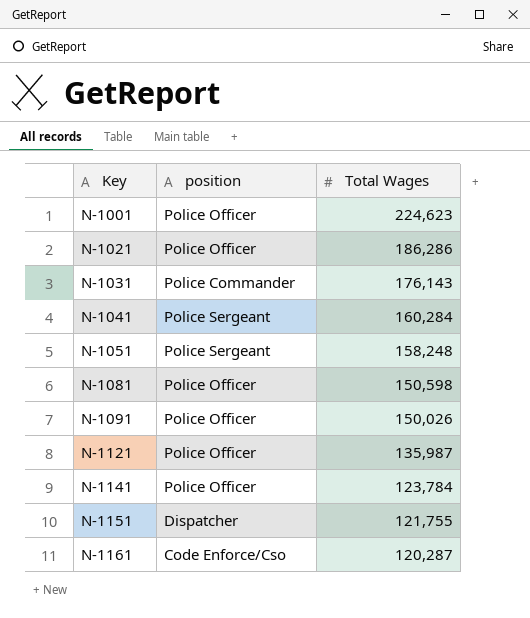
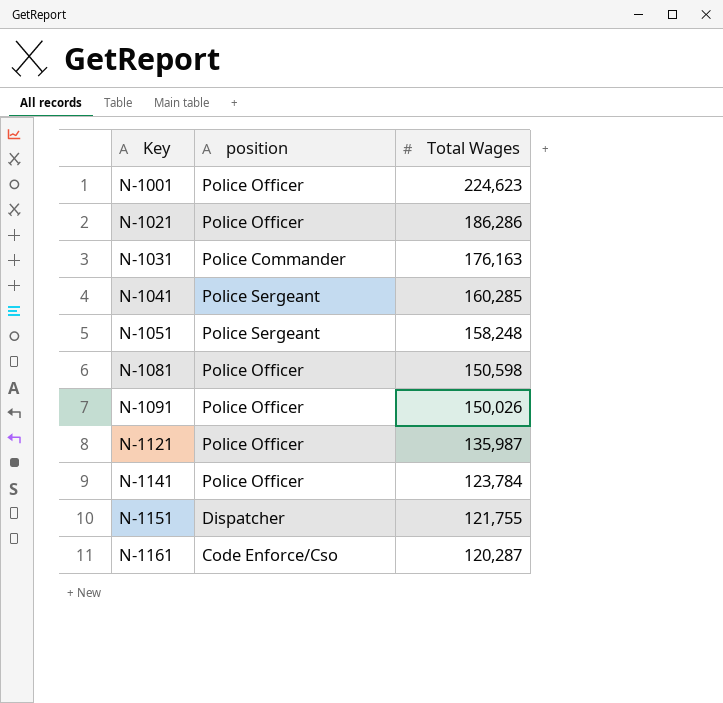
N-1031 | Total Wages: 176,143 -> 176,163
N-1041 | Total Wages: 160,284 -> 160,285

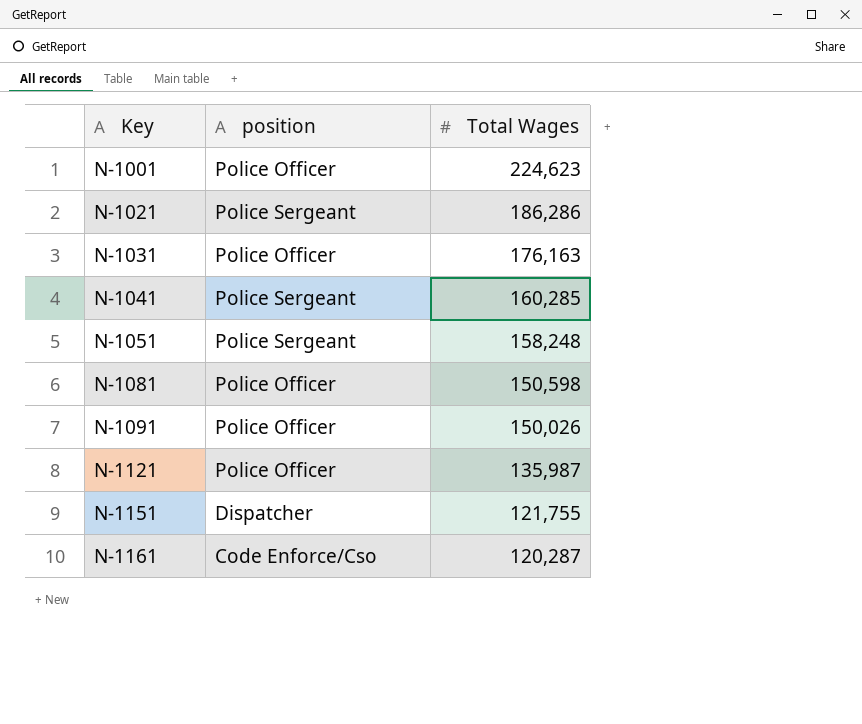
row N-1141: Police Officer | 123,784 -> none
N-1021 | position: Police Officer -> Police Sergeant
N-1031 | position: Police Commander -> Police Officer

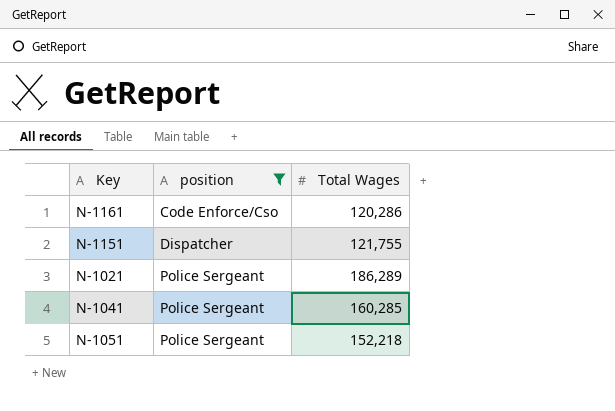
filter: none -> position != Police Officer
row order: Key ascending -> position ascending
N-1161 | Total Wages: 120,287 -> 120,286
N-1021 | Total Wages: 186,286 -> 186,289
N-1051 | Total Wages: 158,248 -> 152,218

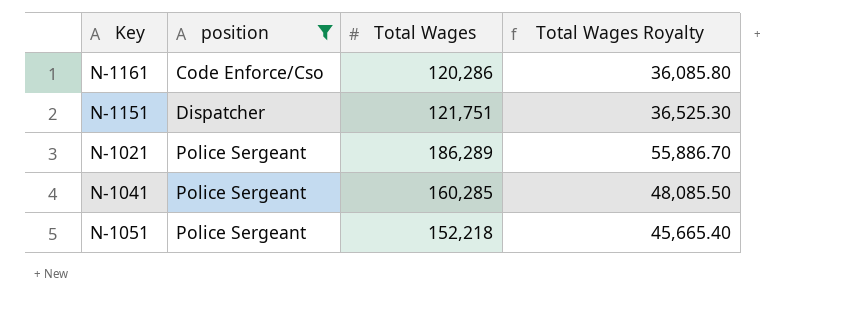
column Total Wages Royalty | formula: none -> [Total Wages] * 0.3
N-1151 | Total Wages: 121,755 -> 121,751

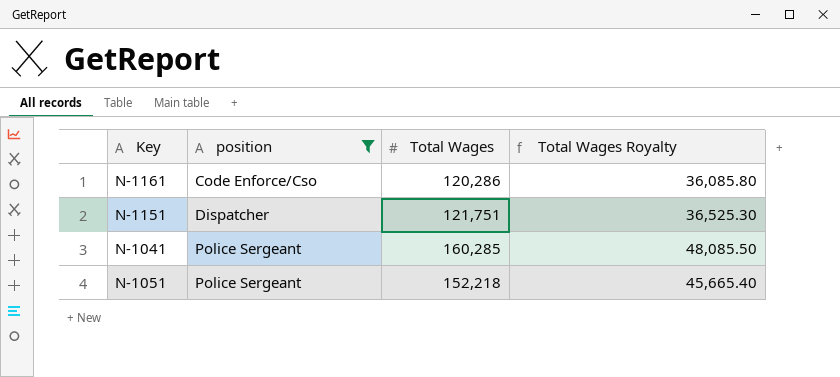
row N-1021: Police Sergeant | 186,289 | 55,886.70 -> none

